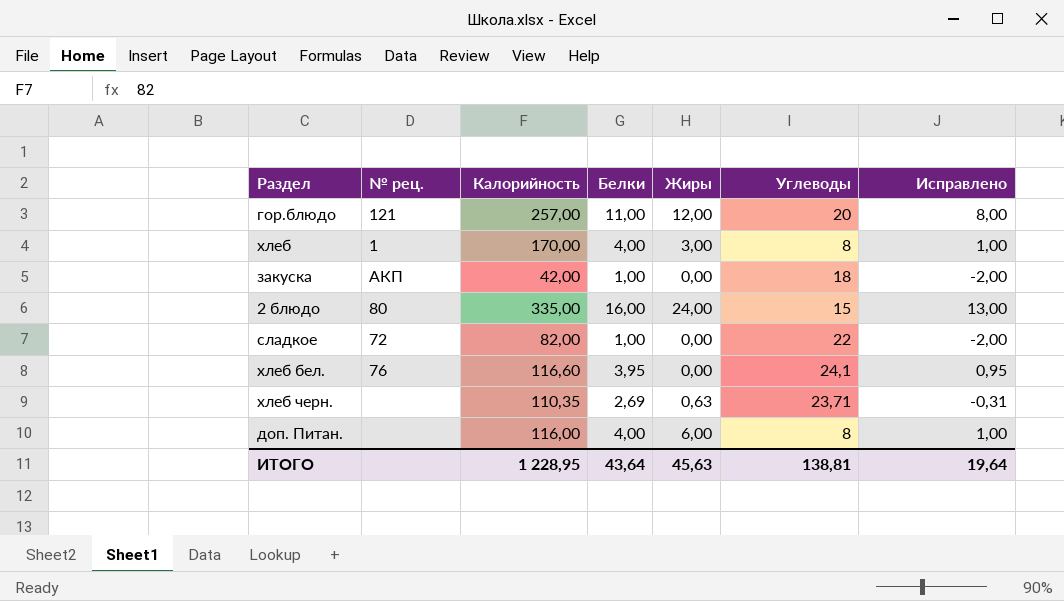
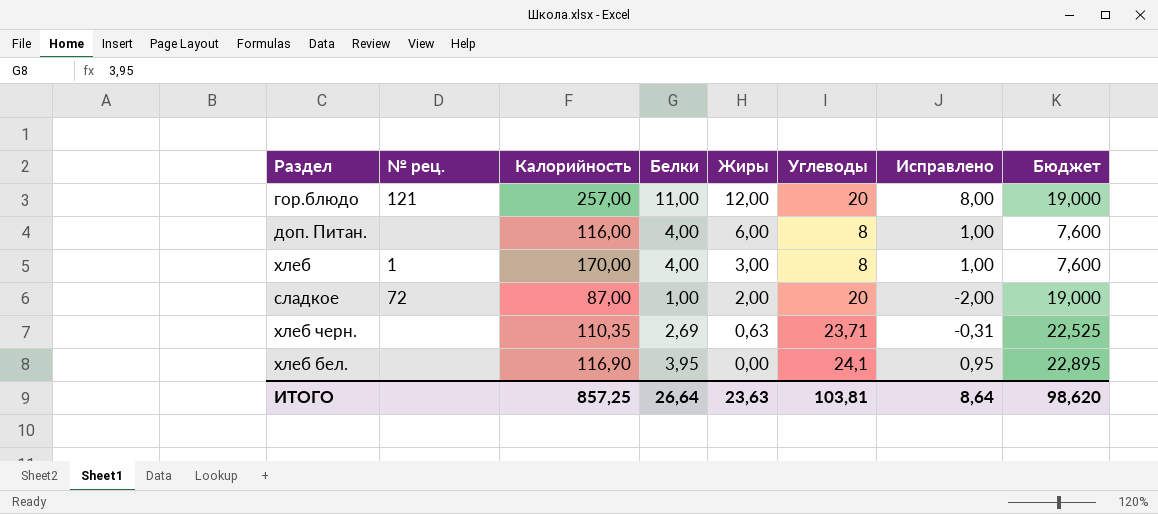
row order: none -> Жиры descending
column Бюджет | formula: none -> [Углеводы] * 0,95
row закуска: АКП | 42,00 | 1,00 | 0,00 | 18 | -2,00 -> none
row 2 блюдо: 80 | 335,00 | 16,00 | 24,00 | 15 | 13,00 -> none
сладкое | Калорийность: 82,00 -> 87,00
сладкое | Жиры: 0,00 -> 2,00
сладкое | Углеводы: 22 -> 20
хлеб бел. | № рец.: 76 -> none
хлеб бел. | Калорийность: 116,60 -> 116,90
ИТОГО | Калорийность: 1 228,95 -> 857,25
ИТОГО | Белки: 43,64 -> 26,64
ИТОГО | Жиры: 45,63 -> 23,63
ИТОГО | Углеводы: 138,81 -> 103,81
ИТОГО | Исправлено: 19,64 -> 8,64

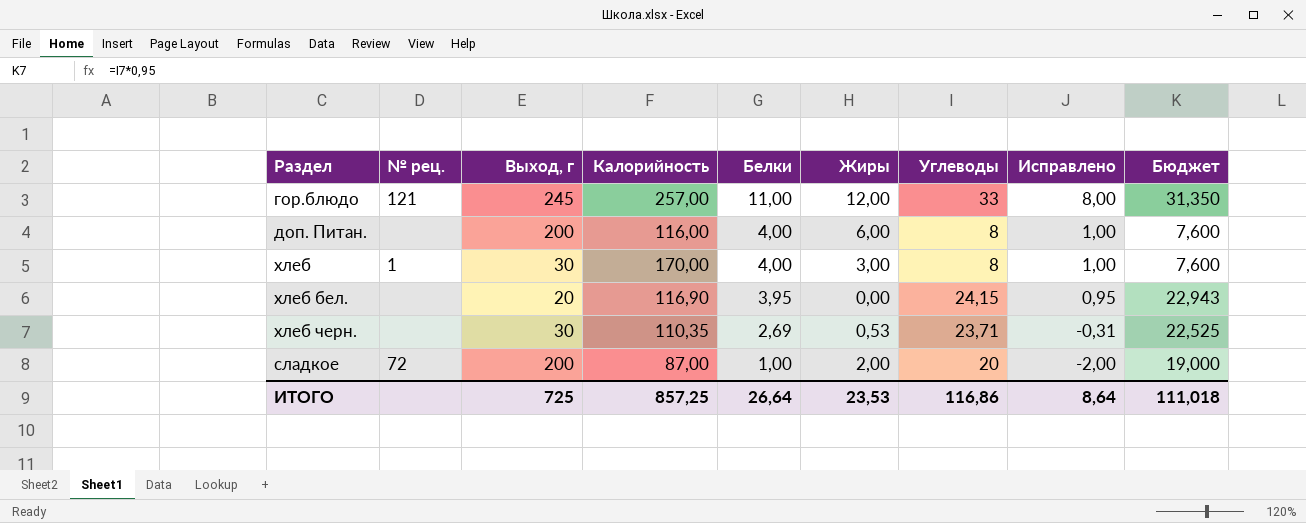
row order: Жиры descending -> Белки descending
column Выход, г | position: none -> 3
гор.блюдо | Углеводы: 20 -> 33
гор.блюдо | Бюджет: 19,000 -> 31,350
хлеб бел. | Углеводы: 24,1 -> 24,15
хлеб бел. | Бюджет: 22,895 -> 22,943
хлеб черн. | Жиры: 0,63 -> 0,53
ИТОГО | Жиры: 23,63 -> 23,53
ИТОГО | Углеводы: 103,81 -> 116,86
ИТОГО | Бюджет: 98,620 -> 111,018

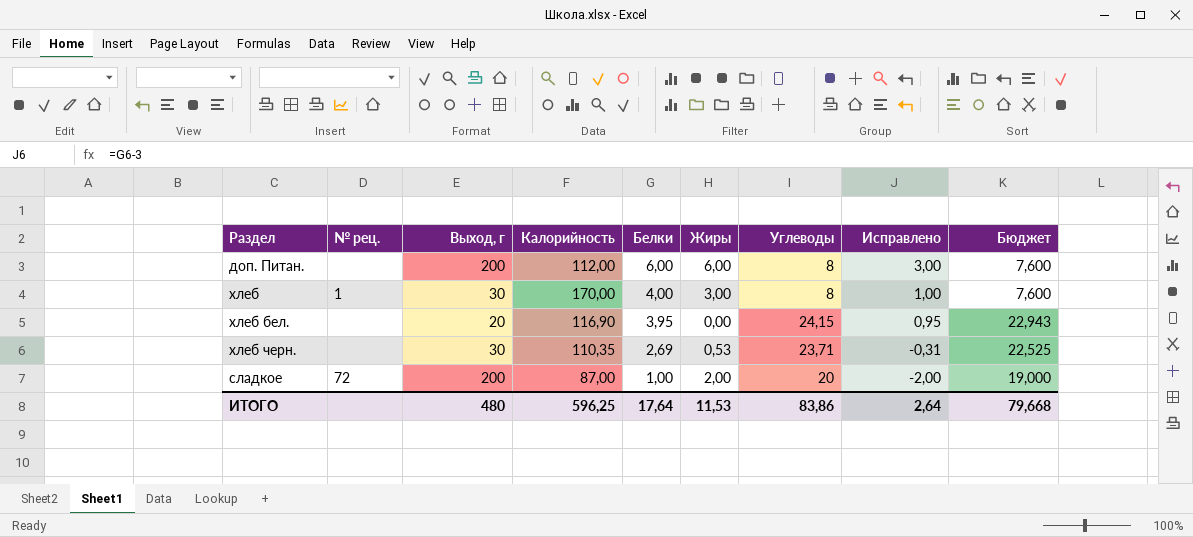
row гор.блюдо: 121 | 245 | 257,00 | 11,00 | 12,00 | 33 | 8,00 | 31,350 -> none
доп. Питан. | Калорийность: 116,00 -> 112,00
доп. Питан. | Белки: 4,00 -> 6,00
доп. Питан. | Исправлено: 1,00 -> 3,00
ИТОГО | Выход, г: 725 -> 480
ИТОГО | Калорийность: 857,25 -> 596,25
ИТОГО | Белки: 26,64 -> 17,64
ИТОГО | Жиры: 23,53 -> 11,53
ИТОГО | Углеводы: 116,86 -> 83,86
ИТОГО | Исправлено: 8,64 -> 2,64
ИТОГО | Бюджет: 111,018 -> 79,668

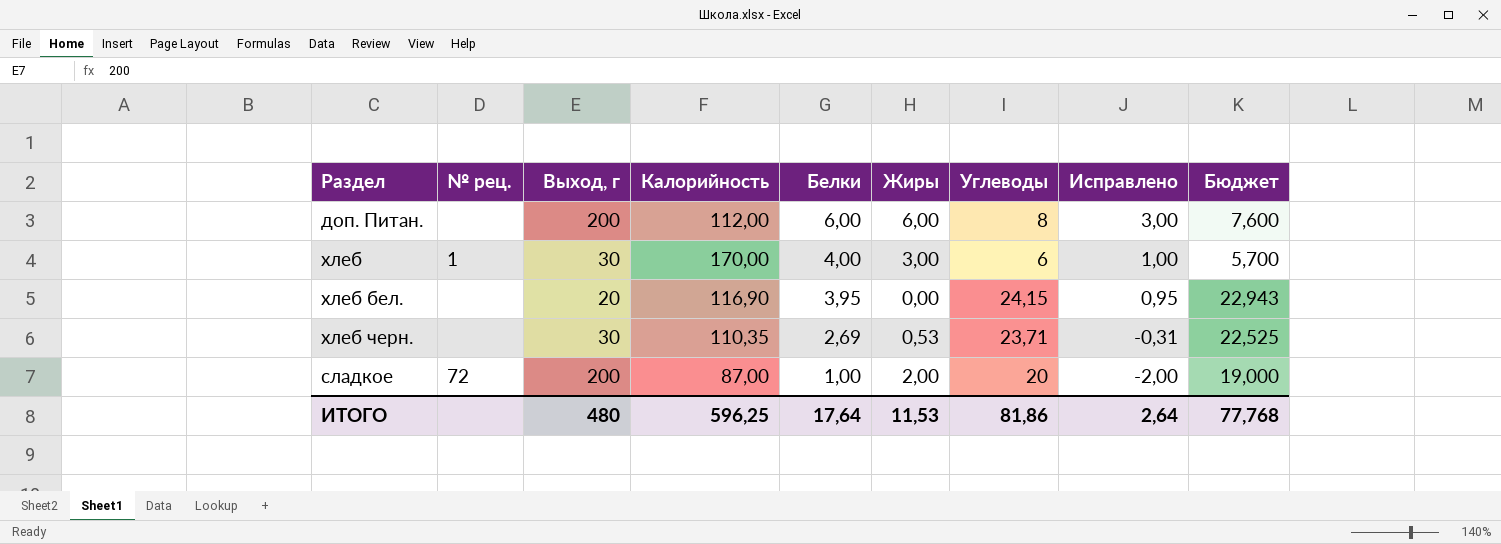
хлеб | Углеводы: 8 -> 6
хлеб | Бюджет: 7,600 -> 5,700
ИТОГО | Углеводы: 83,86 -> 81,86
ИТОГО | Бюджет: 79,668 -> 77,768

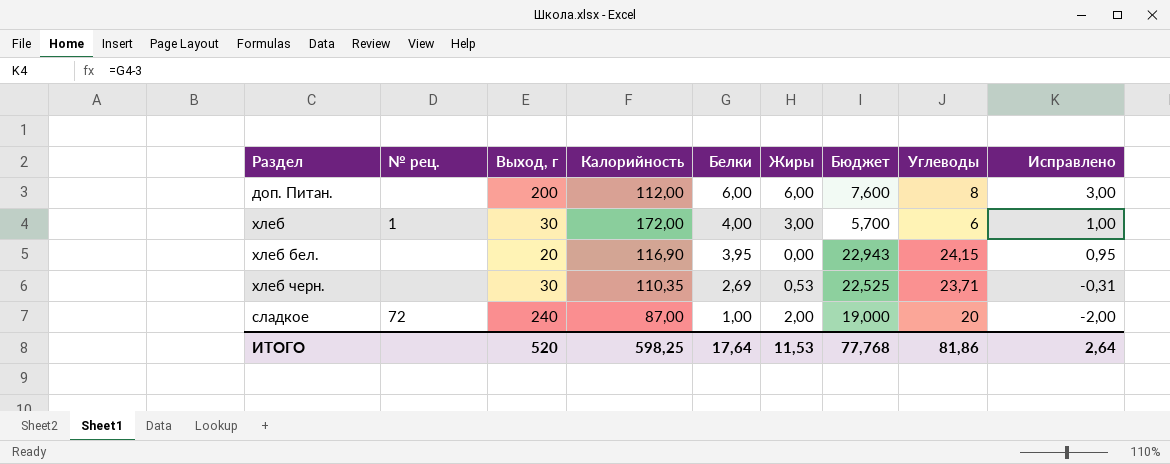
column Бюджет | position: 9 -> 7
хлеб | Калорийность: 170,00 -> 172,00
сладкое | Выход, г: 200 -> 240
ИТОГО | Выход, г: 480 -> 520
ИТОГО | Калорийность: 596,25 -> 598,25

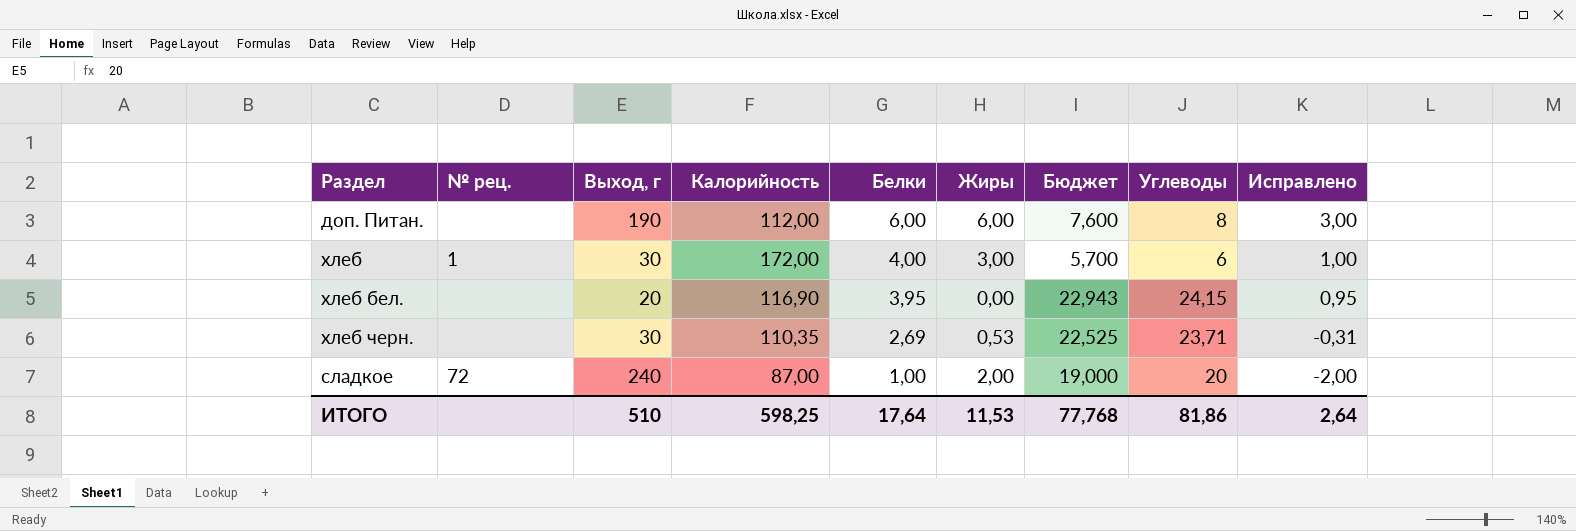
доп. Питан. | Выход, г: 200 -> 190
ИТОГО | Выход, г: 520 -> 510

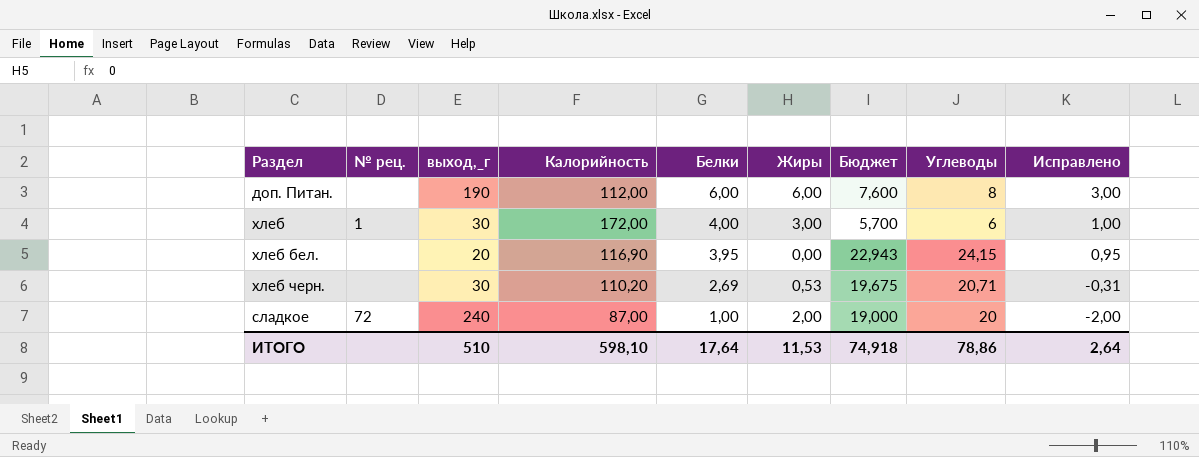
column name: Выход, г -> выход,_г
хлеб черн. | Калорийность: 110,35 -> 110,20
хлеб черн. | Бюджет: 22,525 -> 19,675
хлеб черн. | Углеводы: 23,71 -> 20,71
ИТОГО | Калорийность: 598,25 -> 598,10
ИТОГО | Бюджет: 77,768 -> 74,918
ИТОГО | Углеводы: 81,86 -> 78,86

